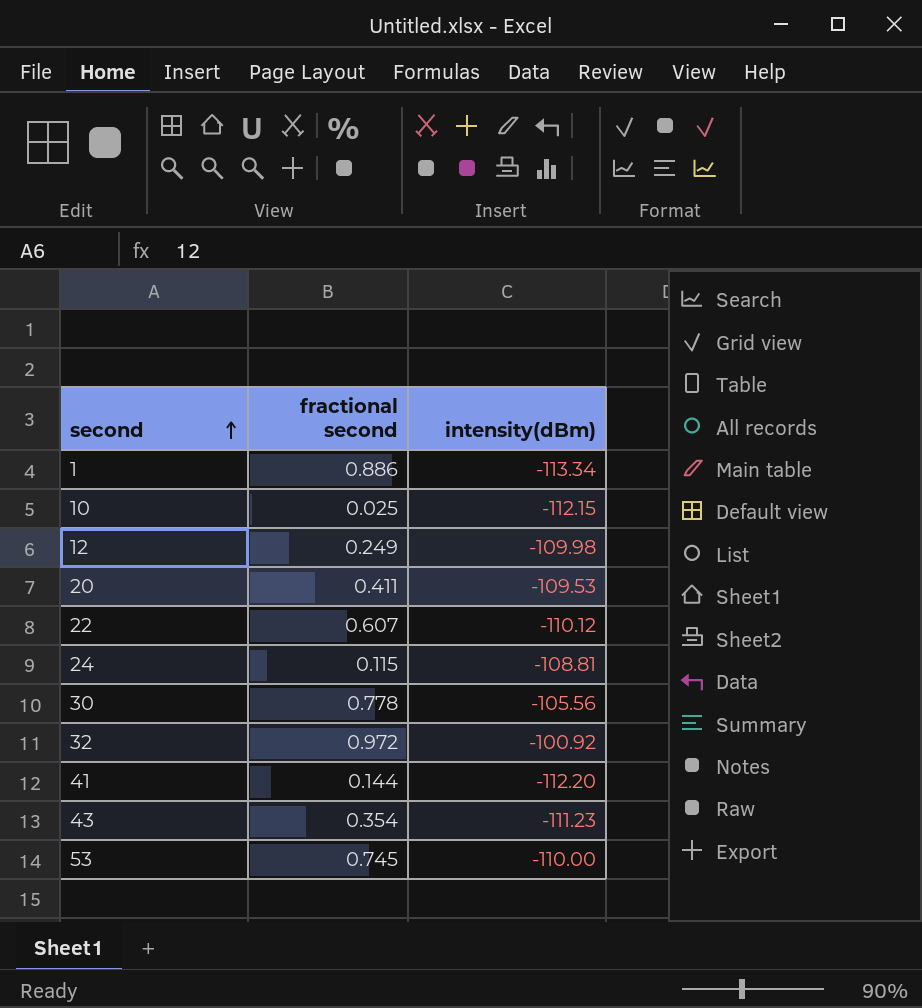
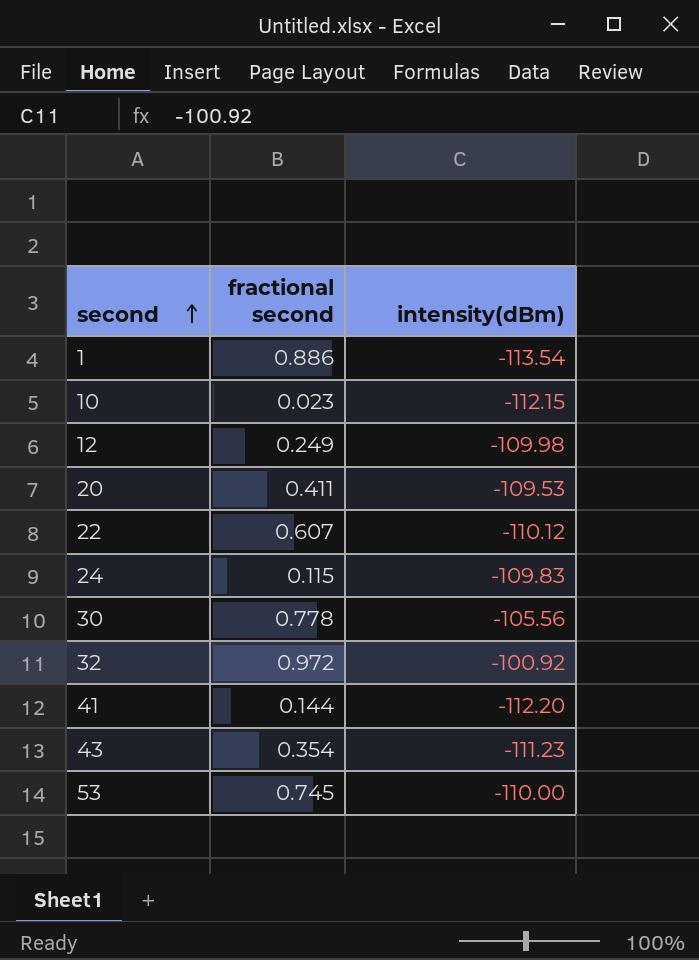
1 | intensity(dBm): -113.34 -> -113.54
10 | fractional second: 0.025 -> 0.023
24 | intensity(dBm): -108.81 -> -109.83

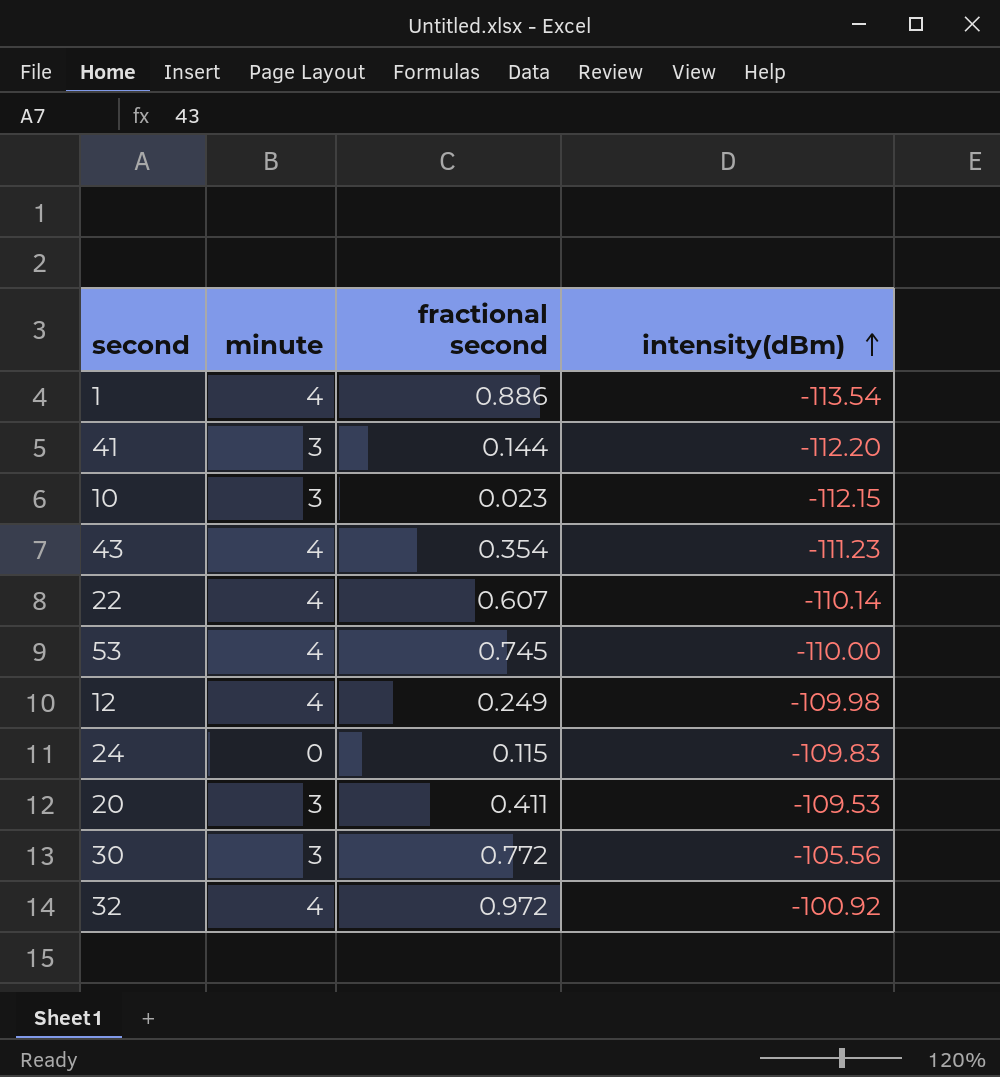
row order: second ascending -> intensity(dBm) ascending
column minute | position: none -> 2
22 | intensity(dBm): -110.12 -> -110.14
30 | fractional second: 0.778 -> 0.772

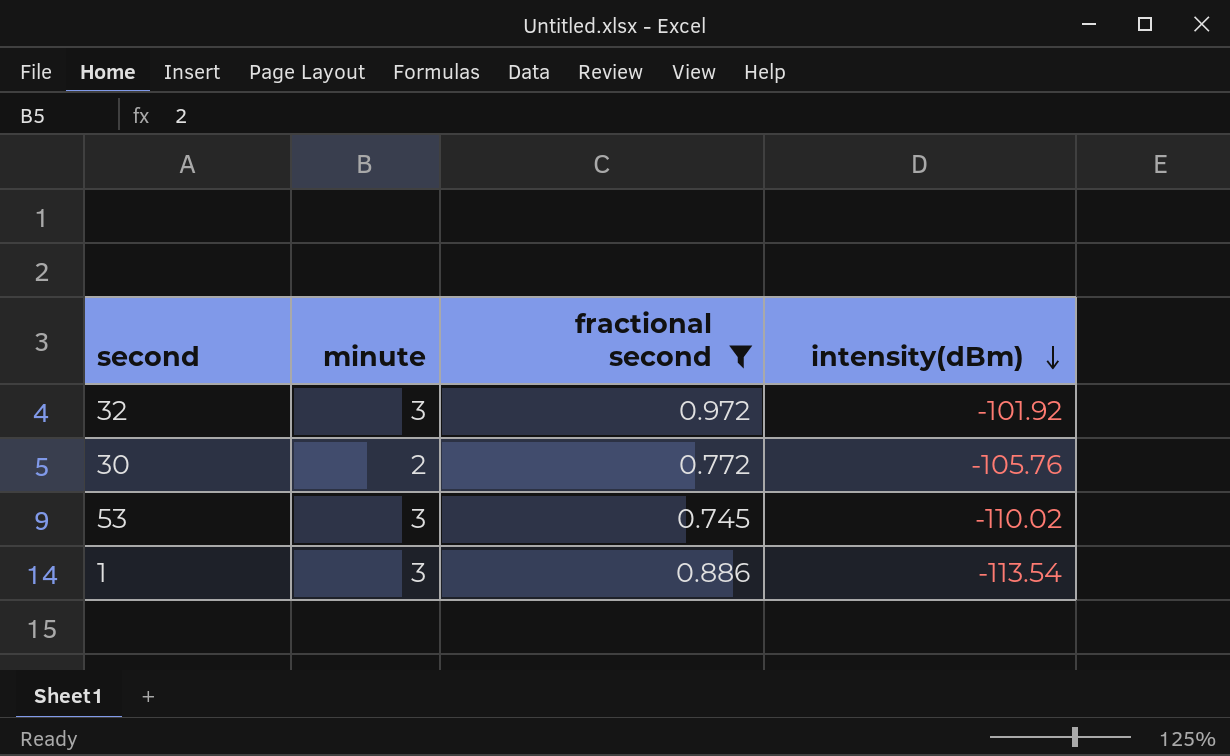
filter: none -> fractional second >= 0.745
row order: intensity(dBm) ascending -> intensity(dBm) descending
32 | minute: 4 -> 3
32 | intensity(dBm): -100.92 -> -101.92
30 | minute: 3 -> 2
30 | intensity(dBm): -105.56 -> -105.76
53 | minute: 4 -> 3
53 | intensity(dBm): -110.00 -> -110.02
1 | minute: 4 -> 3

